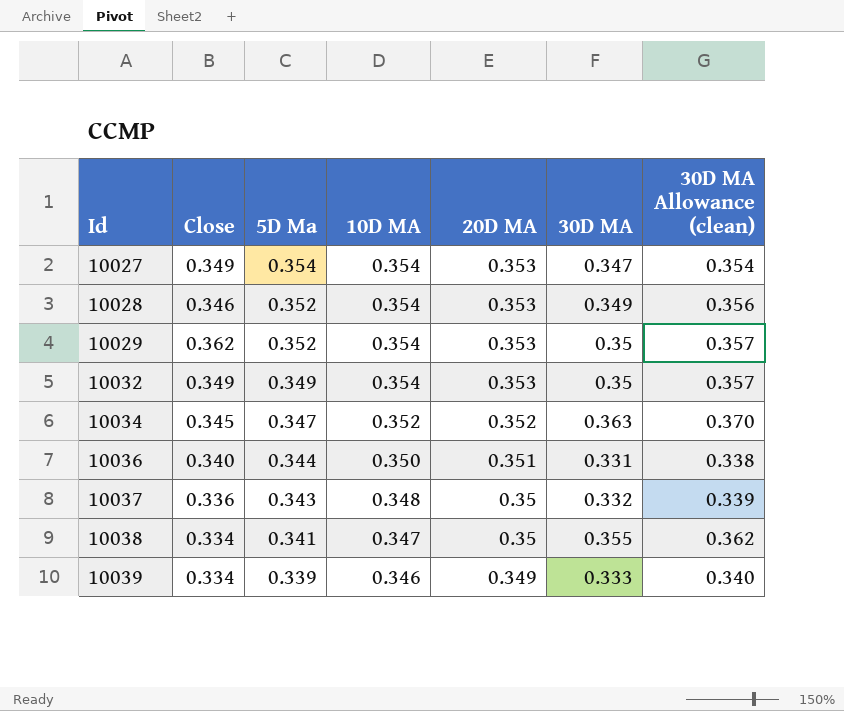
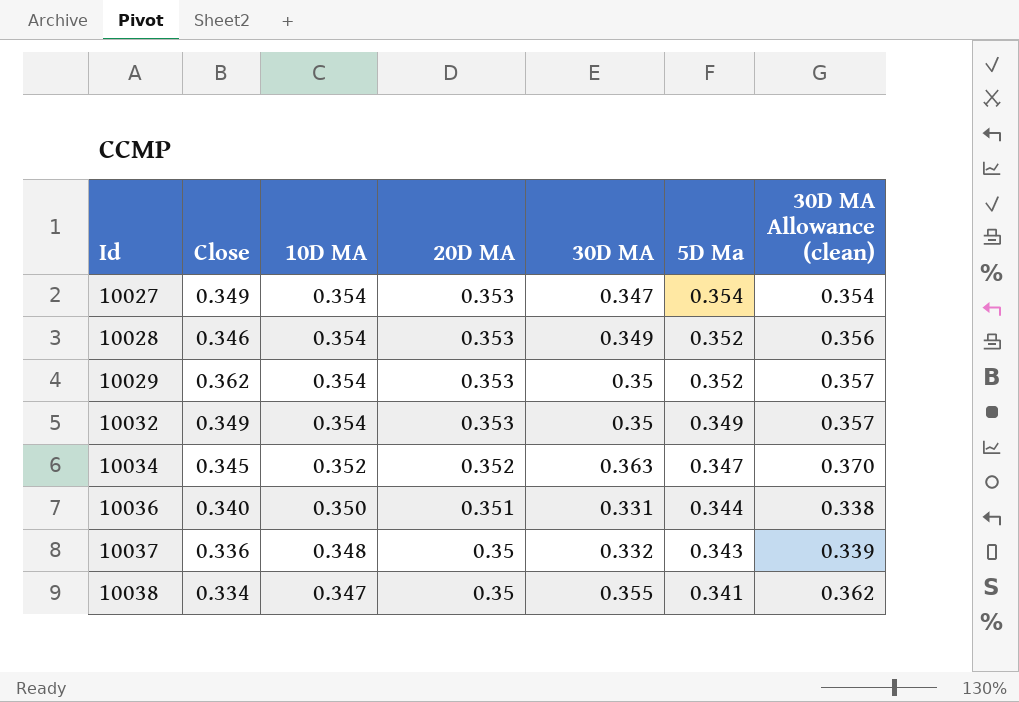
column 5D Ma | position: 3 -> 6
row 10039: 0.334 | 0.339 | 0.346 | 0.349 | 0.333 | 0.340 -> none

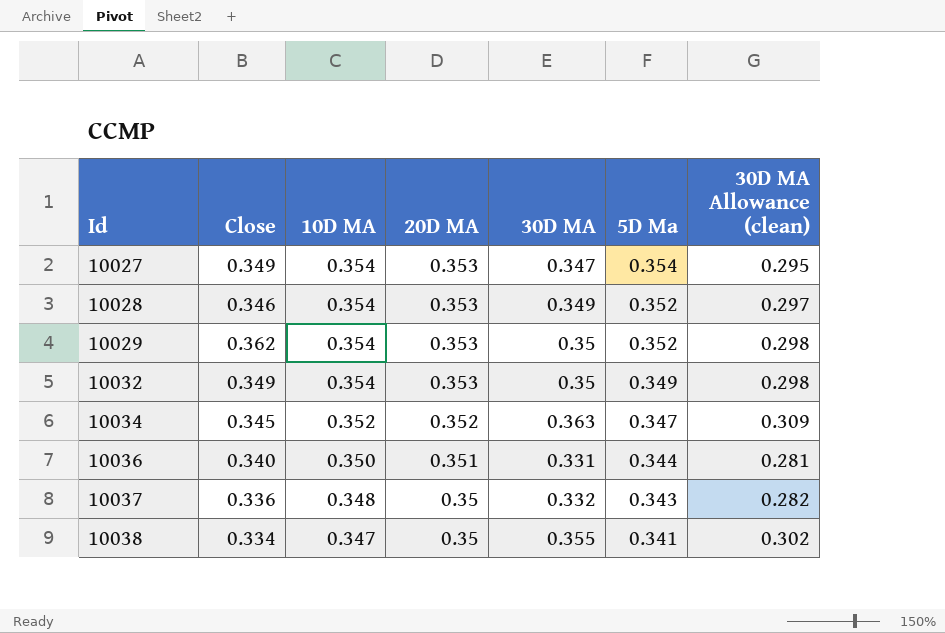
column 30D MA Allowance (clean) | formula: [30D MA] * 1.02 -> [30D MA] * 0.85

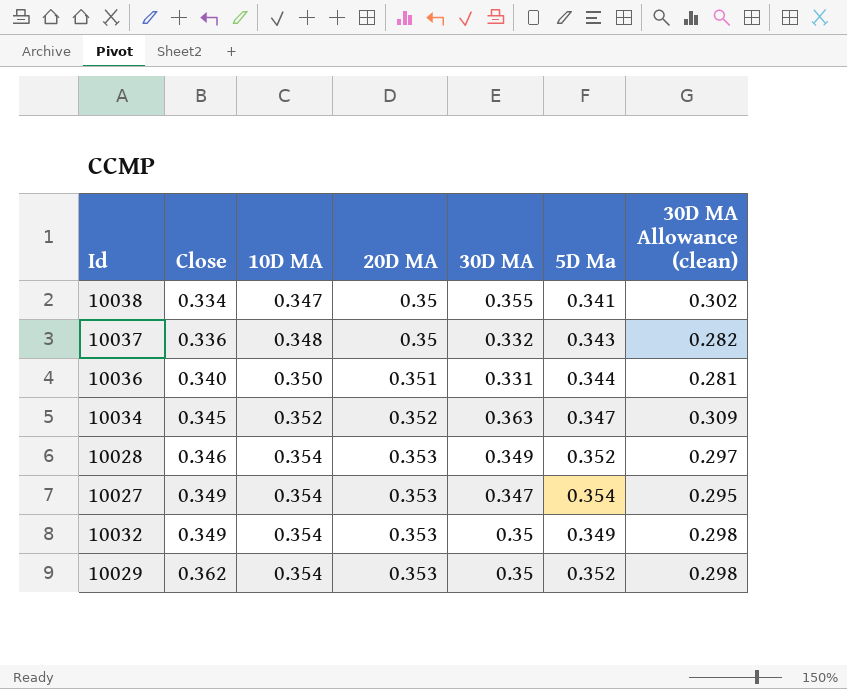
row order: Id ascending -> Close ascending

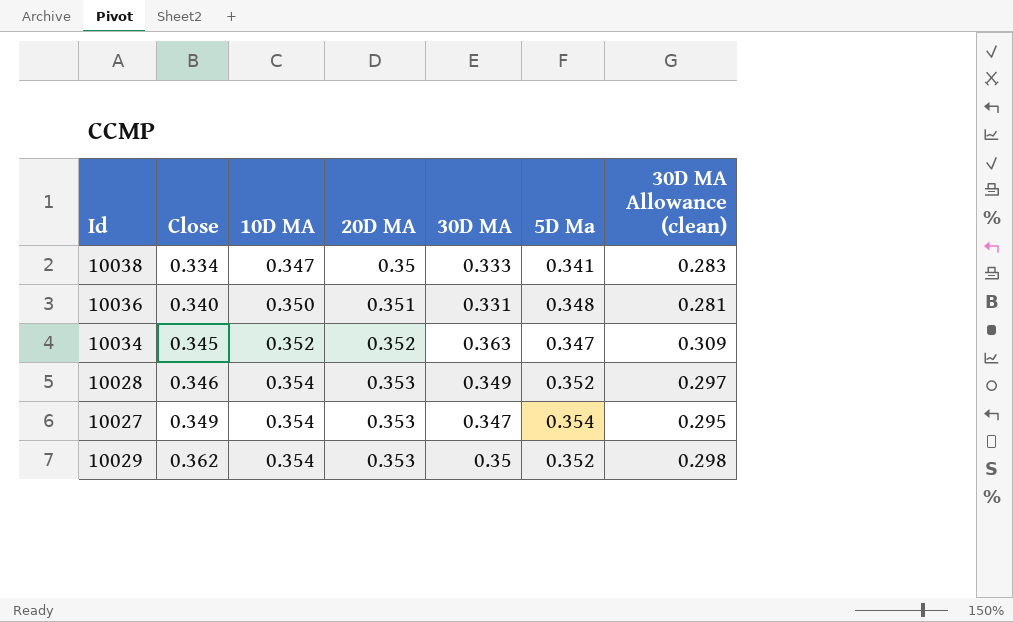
row 10037: 0.336 | 0.348 | 0.35 | 0.332 | 0.343 | 0.282 -> none
row 10032: 0.349 | 0.354 | 0.353 | 0.35 | 0.349 | 0.298 -> none
10038 | 30D MA: 0.355 -> 0.333
10038 | 30D MA Allowance (clean): 0.302 -> 0.283
10036 | 5D Ma: 0.344 -> 0.348

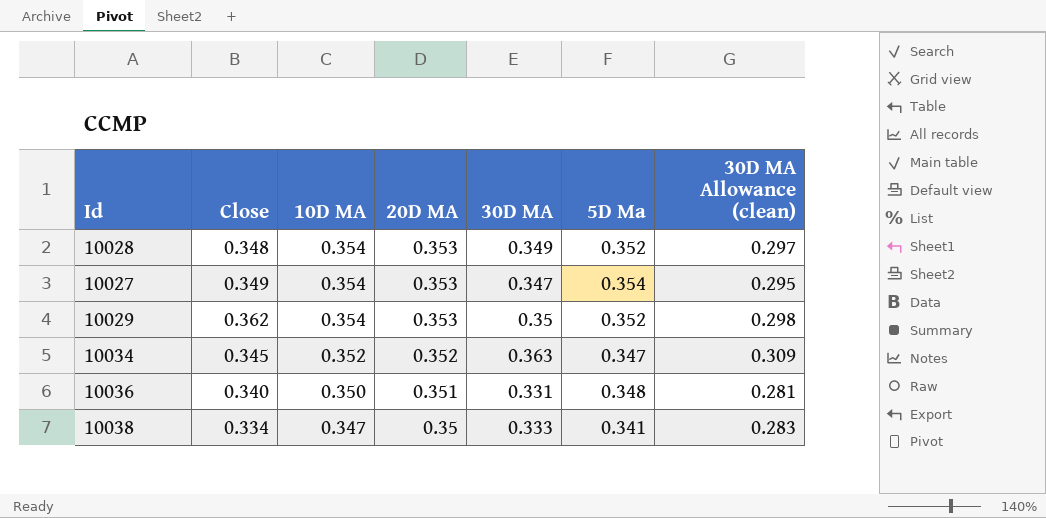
row order: Close ascending -> 10D MA descending
10028 | Close: 0.346 -> 0.348

